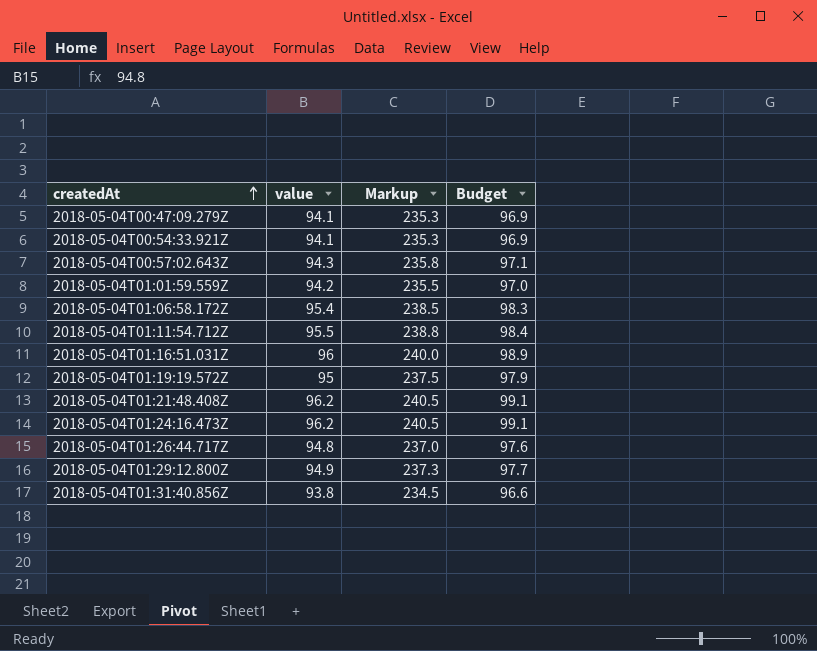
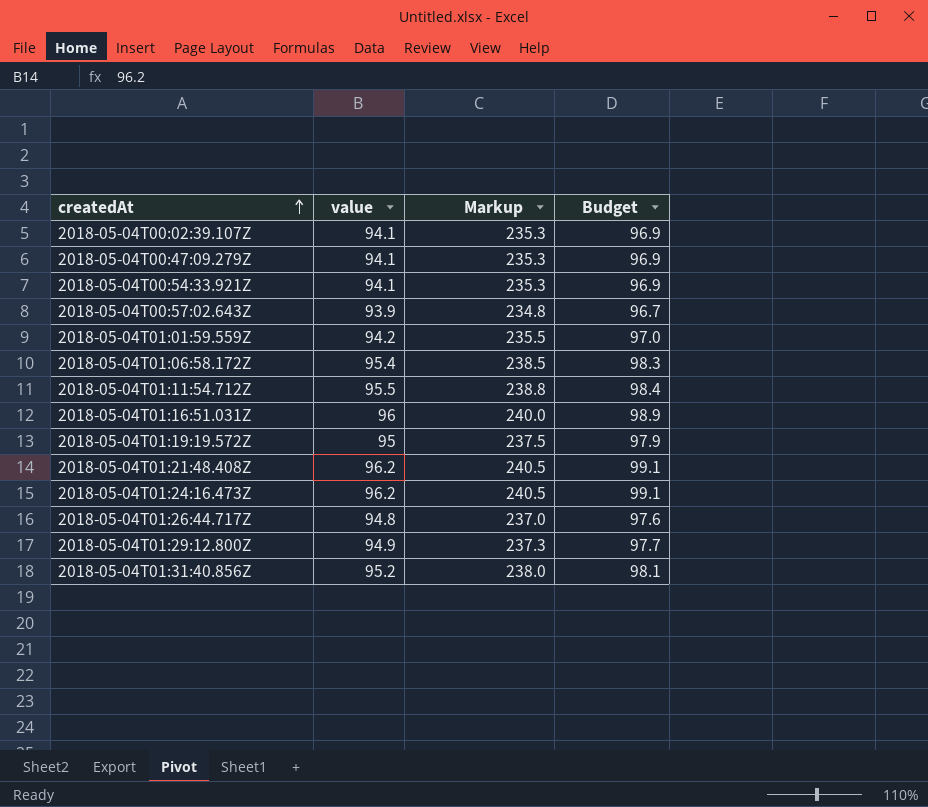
row 2018-05-04T00:02:39.107Z: none -> 94.1 | 235.3 | 96.9
2018-05-04T00:57:02.643Z | value: 94.3 -> 93.9
2018-05-04T00:57:02.643Z | Markup: 235.8 -> 234.8
2018-05-04T00:57:02.643Z | Budget: 97.1 -> 96.7
2018-05-04T01:31:40.856Z | value: 93.8 -> 95.2
2018-05-04T01:31:40.856Z | Markup: 234.5 -> 238.0
2018-05-04T01:31:40.856Z | Budget: 96.6 -> 98.1

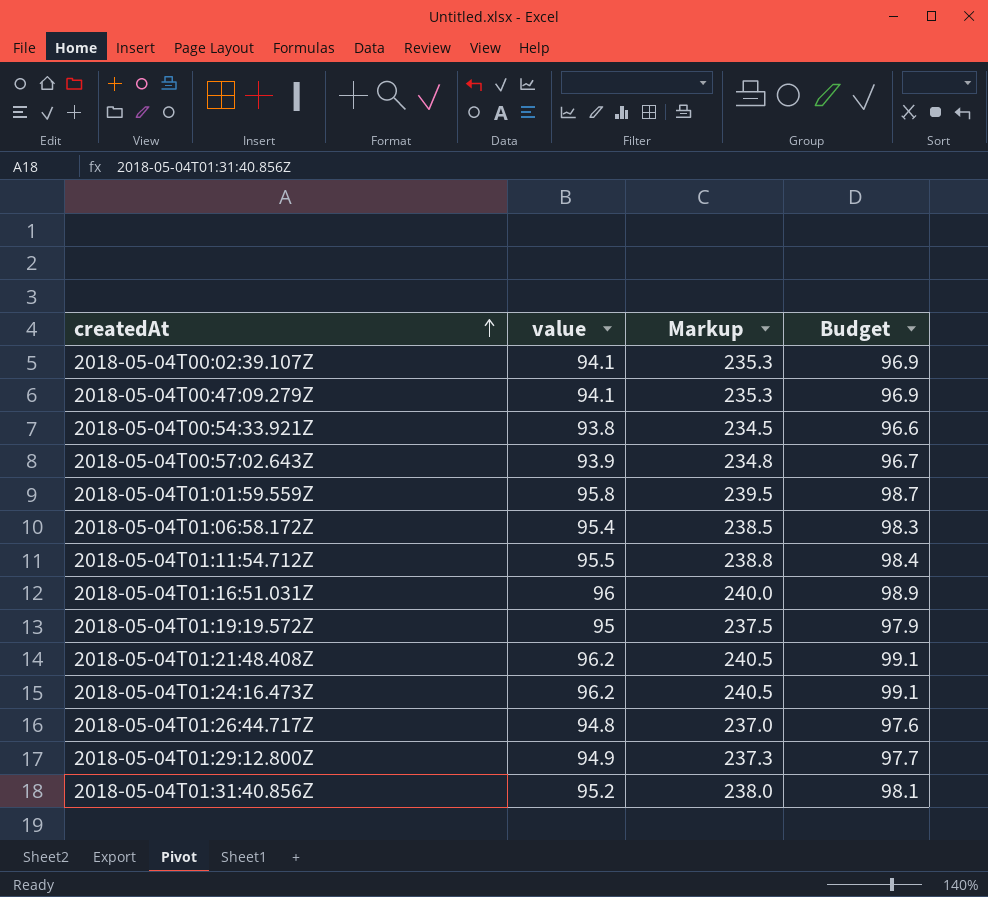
2018-05-04T00:54:33.921Z | value: 94.1 -> 93.8
2018-05-04T00:54:33.921Z | Markup: 235.3 -> 234.5
2018-05-04T00:54:33.921Z | Budget: 96.9 -> 96.6
2018-05-04T01:01:59.559Z | value: 94.2 -> 95.8
2018-05-04T01:01:59.559Z | Markup: 235.5 -> 239.5
2018-05-04T01:01:59.559Z | Budget: 97.0 -> 98.7

